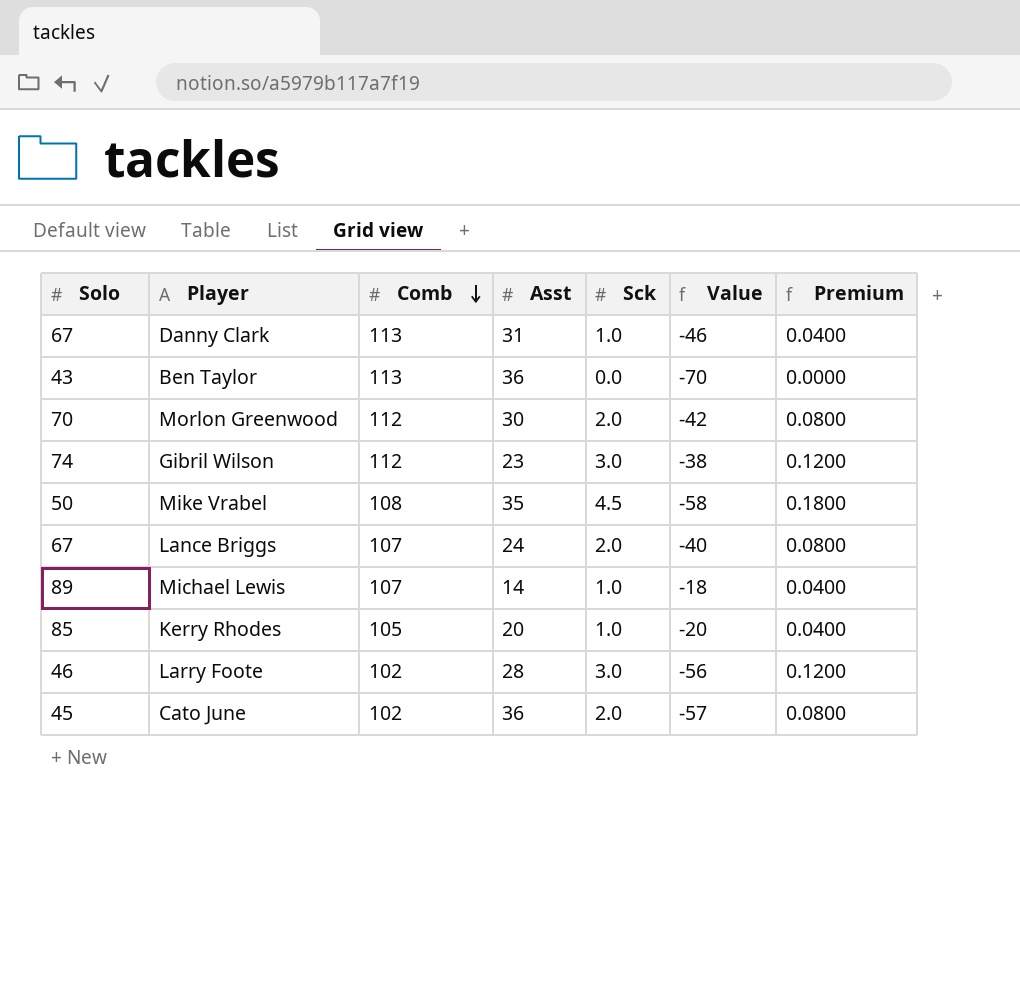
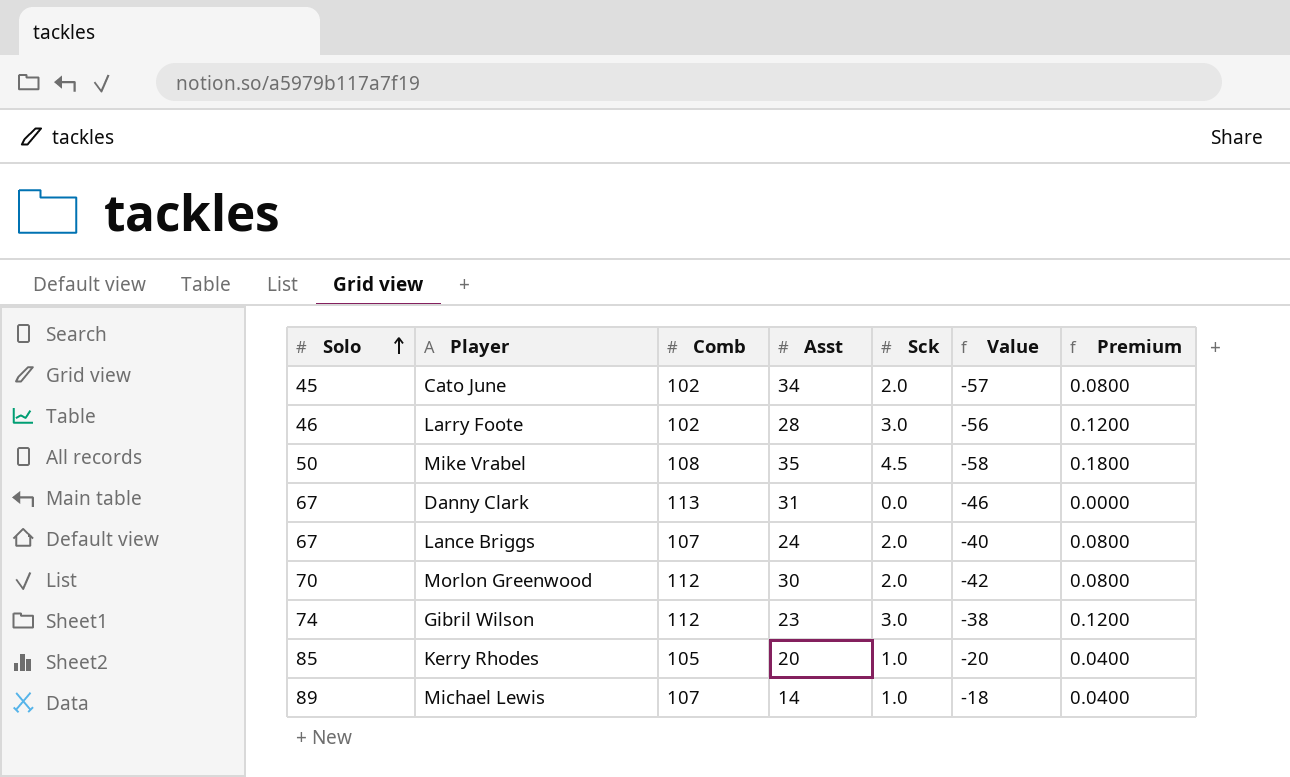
row order: Comb descending -> Solo ascending
row Ben Taylor: 43 | 113 | 36 | 0.0 | -70 | 0.0000 -> none
Cato June | Asst: 36 -> 34
Danny Clark | Sck: 1.0 -> 0.0
Danny Clark | Premium: 0.0400 -> 0.0000

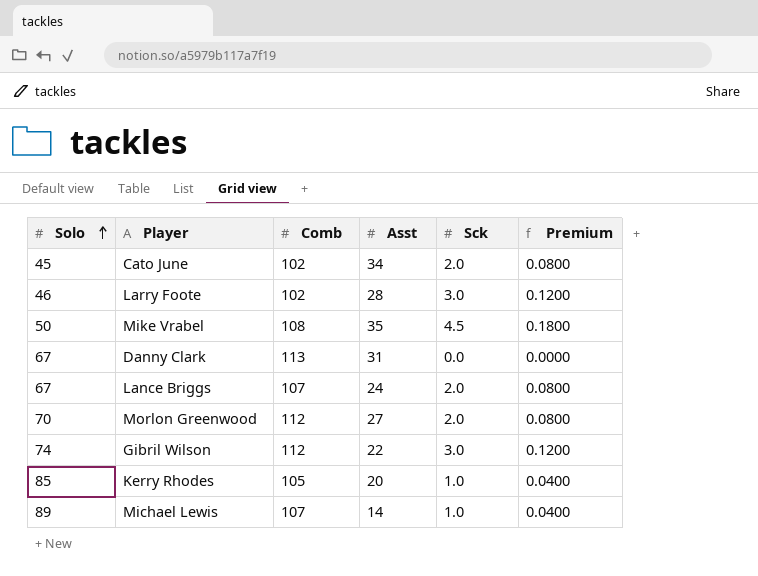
column Value | formula: [Solo] - [Comb] -> none
Morlon Greenwood | Asst: 30 -> 27
Gibril Wilson | Asst: 23 -> 22

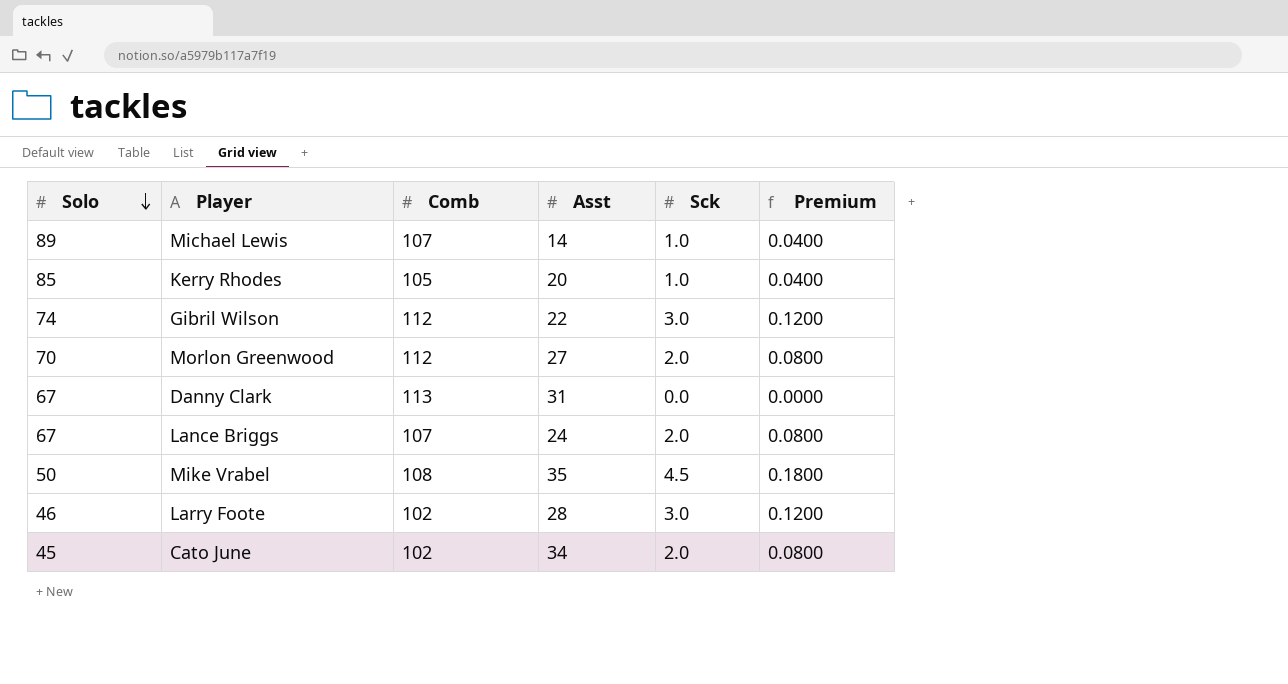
row order: Solo ascending -> Solo descending

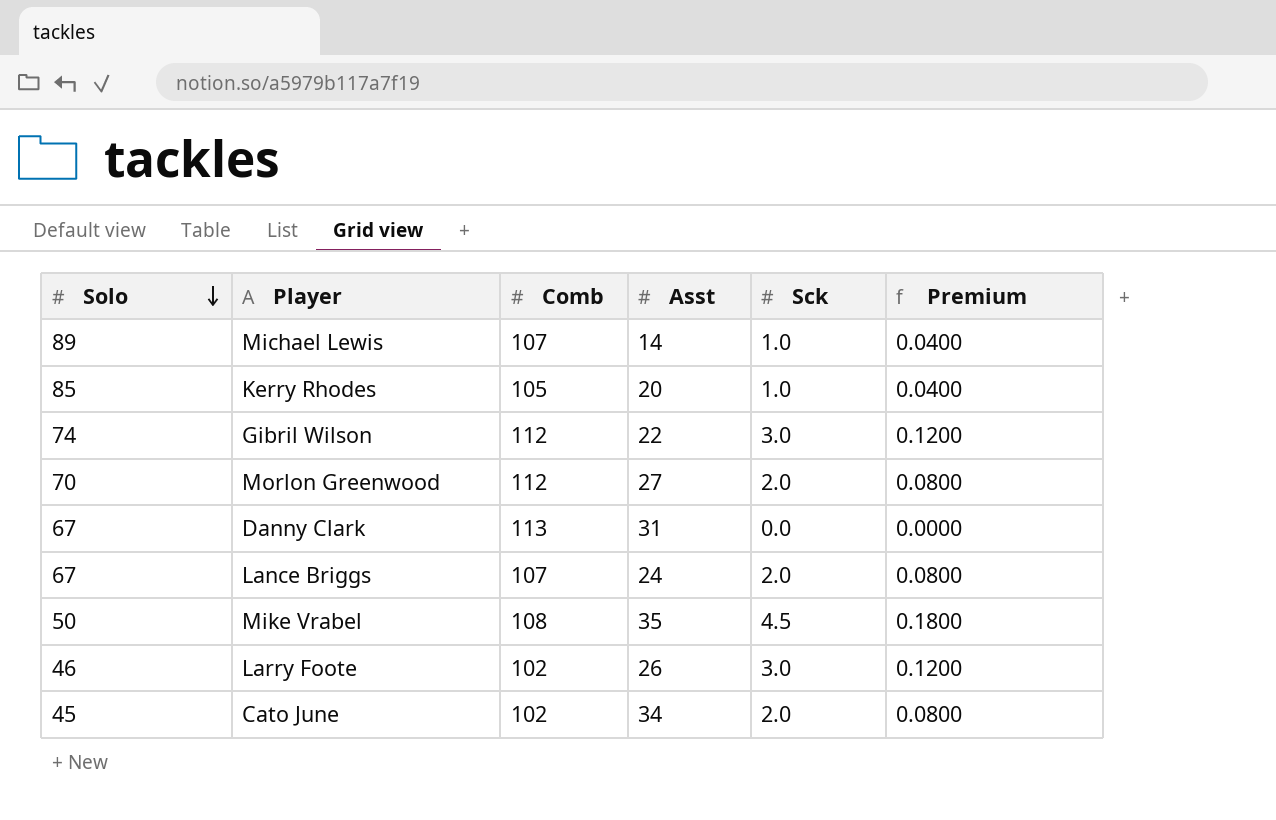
Larry Foote | Asst: 28 -> 26

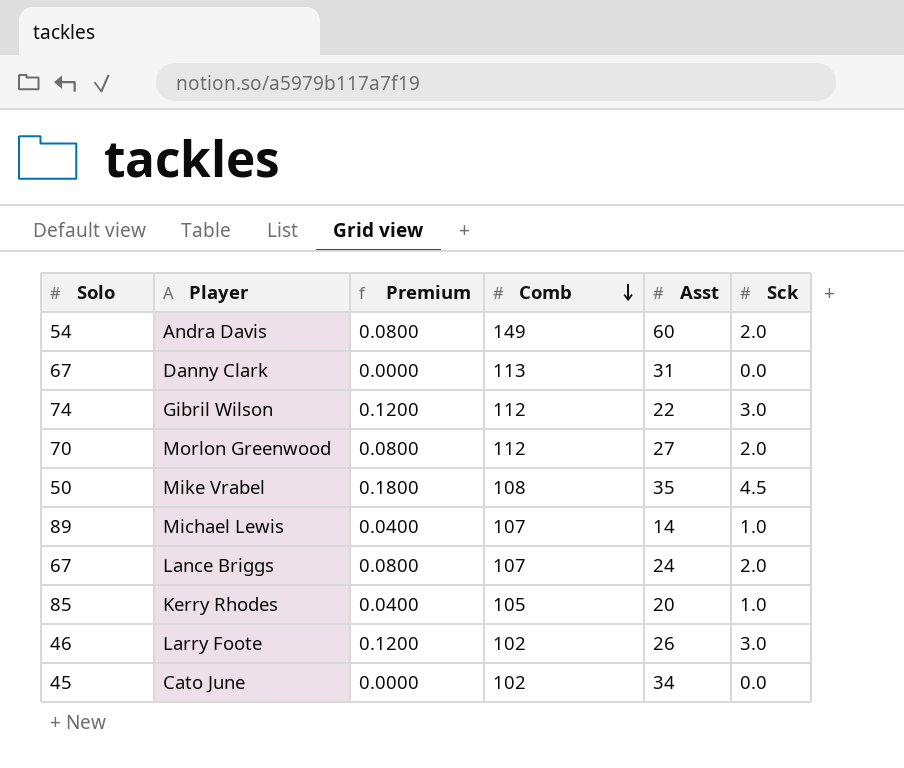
row order: Solo descending -> Comb descending
column Premium | position: 6 -> 3
row Andra Davis: none -> 54 | 0.0800 | 149 | 60 | 2.0
Cato June | Premium: 0.0800 -> 0.0000
Cato June | Sck: 2.0 -> 0.0

